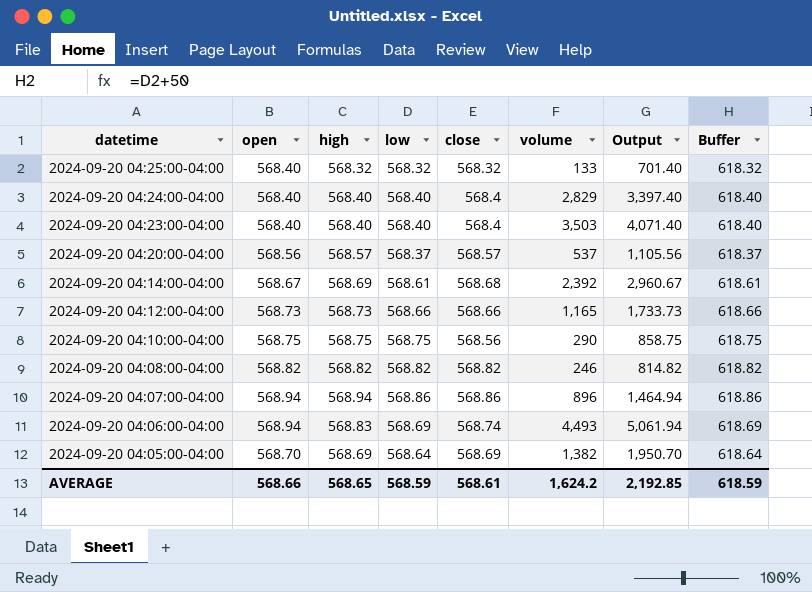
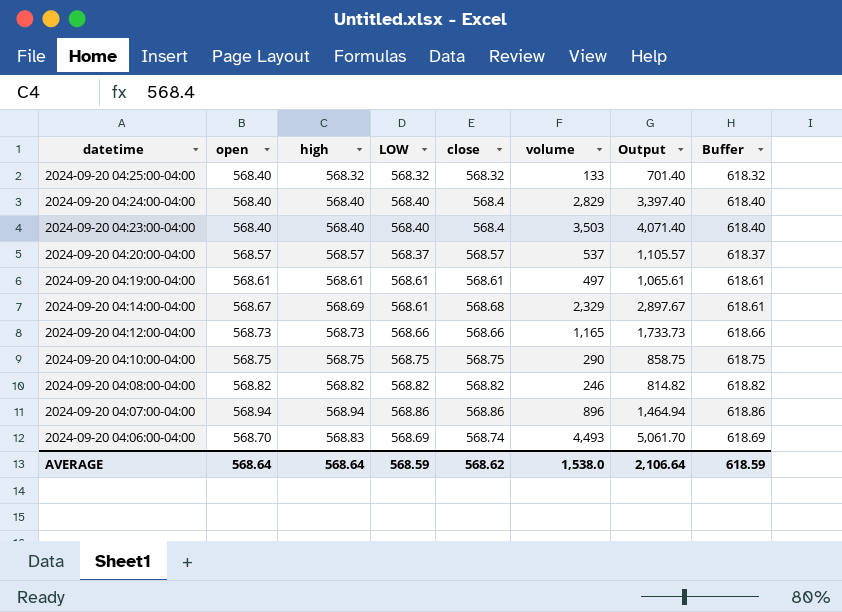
column name: low -> LOW
row 2024-09-20 04:05:00-04:00: 568.70 | 568.69 | 568.64 | 568.69 | 1,382 | 1,950.70 | 618.64 -> none
2024-09-20 04:20:00-04:00 | open: 568.56 -> 568.57
2024-09-20 04:20:00-04:00 | Output: 1,105.56 -> 1,105.57
row 2024-09-20 04:19:00-04:00: none -> 568.61 | 568.61 | 568.61 | 568.61 | 497 | 1,065.61 | 618.61
2024-09-20 04:14:00-04:00 | volume: 2,392 -> 2,329
2024-09-20 04:14:00-04:00 | Output: 2,960.67 -> 2,897.67
2024-09-20 04:10:00-04:00 | close: 568.56 -> 568.75
2024-09-20 04:06:00-04:00 | open: 568.94 -> 568.70
2024-09-20 04:06:00-04:00 | Output: 5,061.94 -> 5,061.70
AVERAGE | open: 568.66 -> 568.64
AVERAGE | high: 568.65 -> 568.64
AVERAGE | close: 568.61 -> 568.62
AVERAGE | volume: 1,624.2 -> 1,538.0
AVERAGE | Output: 2,192.85 -> 2,106.64

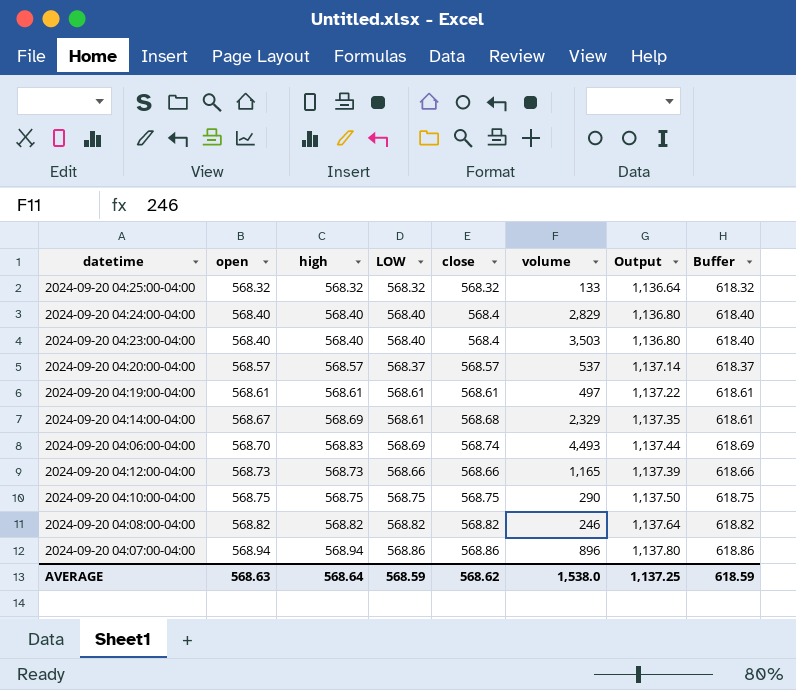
row order: datetime descending -> open ascending
column Output | formula: [open] + [volume] -> [open] + [close]
2024-09-20 04:25:00-04:00 | open: 568.40 -> 568.32
AVERAGE | open: 568.64 -> 568.63
AVERAGE | Output: 2,106.64 -> 1,137.25

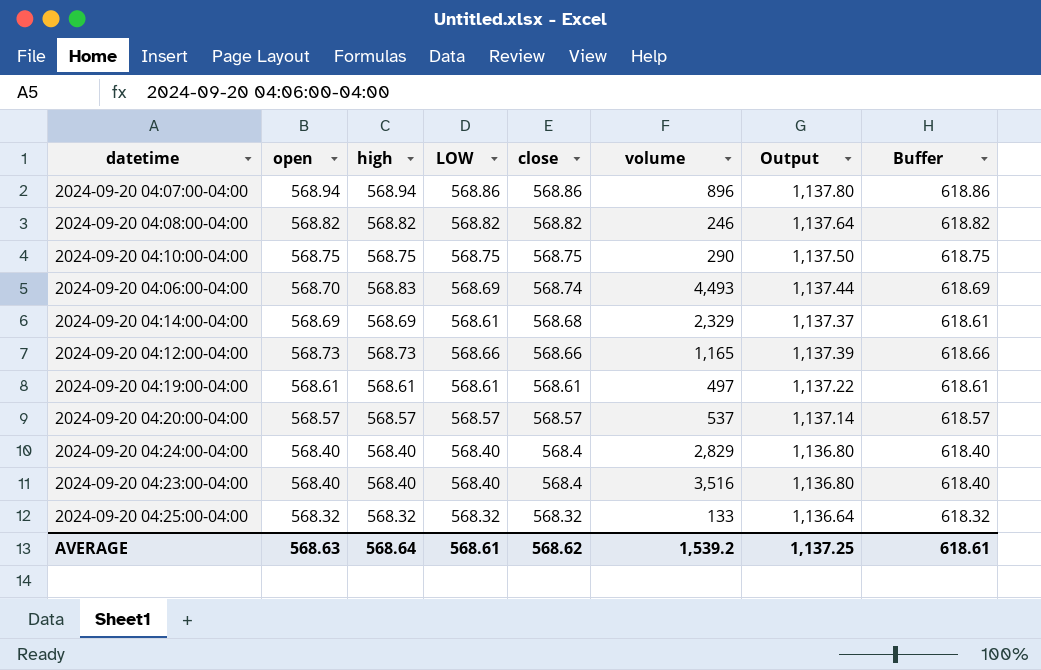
row order: open ascending -> close descending
2024-09-20 04:14:00-04:00 | open: 568.67 -> 568.69
2024-09-20 04:14:00-04:00 | Output: 1,137.35 -> 1,137.37
2024-09-20 04:20:00-04:00 | LOW: 568.37 -> 568.57
2024-09-20 04:20:00-04:00 | Buffer: 618.37 -> 618.57
2024-09-20 04:23:00-04:00 | volume: 3,503 -> 3,516
AVERAGE | LOW: 568.59 -> 568.61
AVERAGE | volume: 1,538.0 -> 1,539.2
AVERAGE | Buffer: 618.59 -> 618.61

